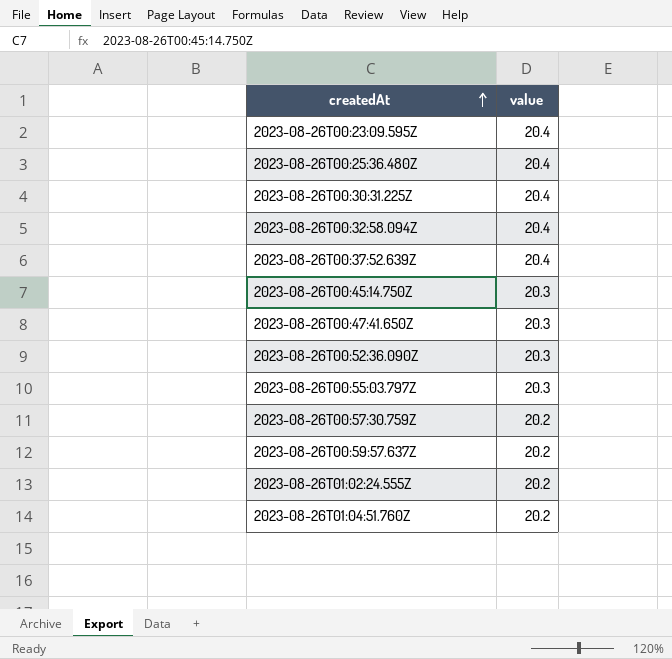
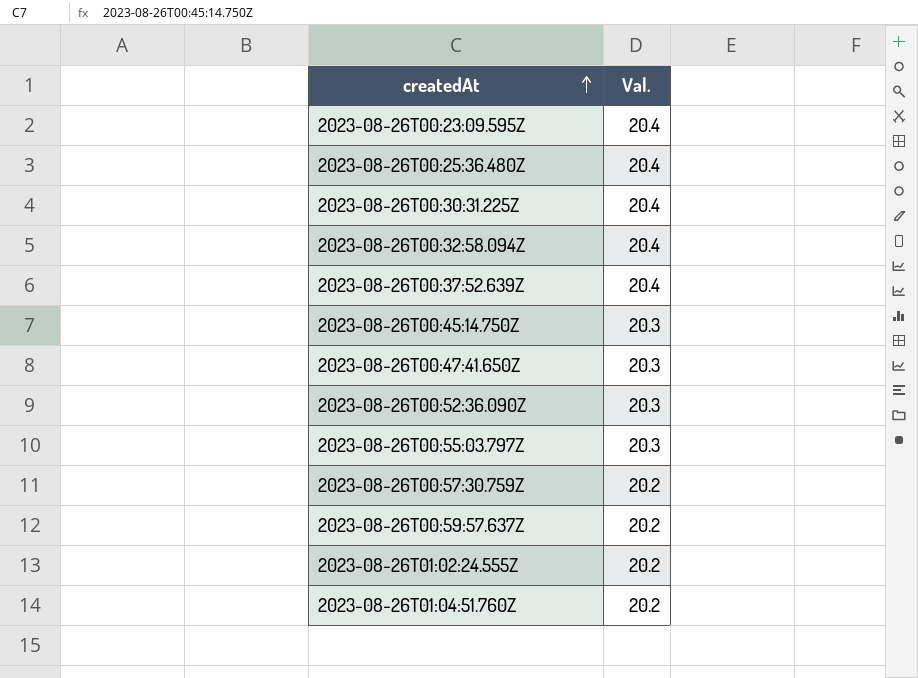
column name: value -> Val.

